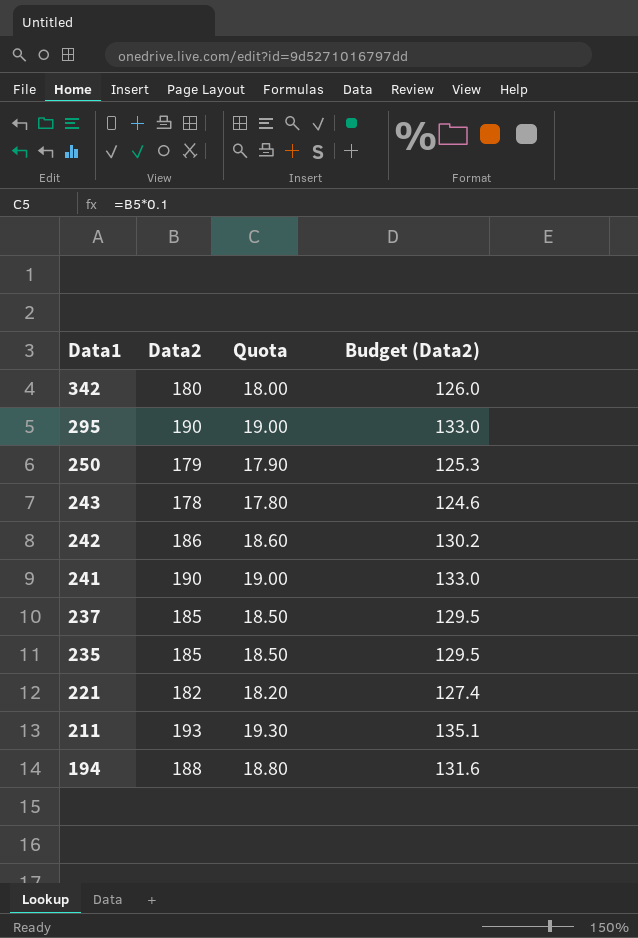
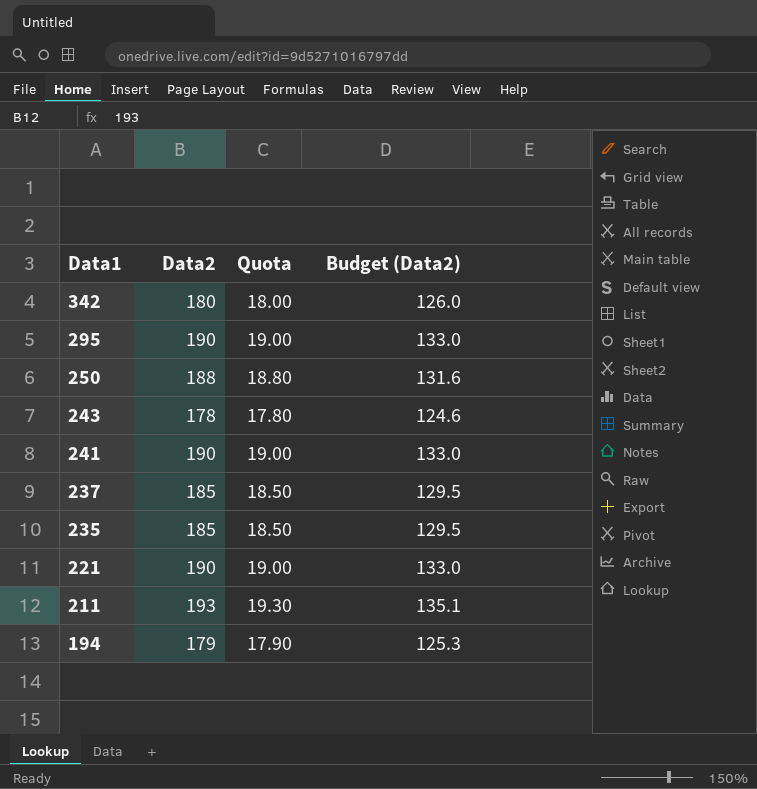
row 242: 186 | 18.60 | 130.2 -> none
250 | Data2: 179 -> 188
250 | Quota: 17.90 -> 18.80
250 | Budget (Data2): 125.3 -> 131.6
221 | Data2: 182 -> 190
221 | Quota: 18.20 -> 19.00
221 | Budget (Data2): 127.4 -> 133.0
194 | Data2: 188 -> 179
194 | Quota: 18.80 -> 17.90
194 | Budget (Data2): 131.6 -> 125.3

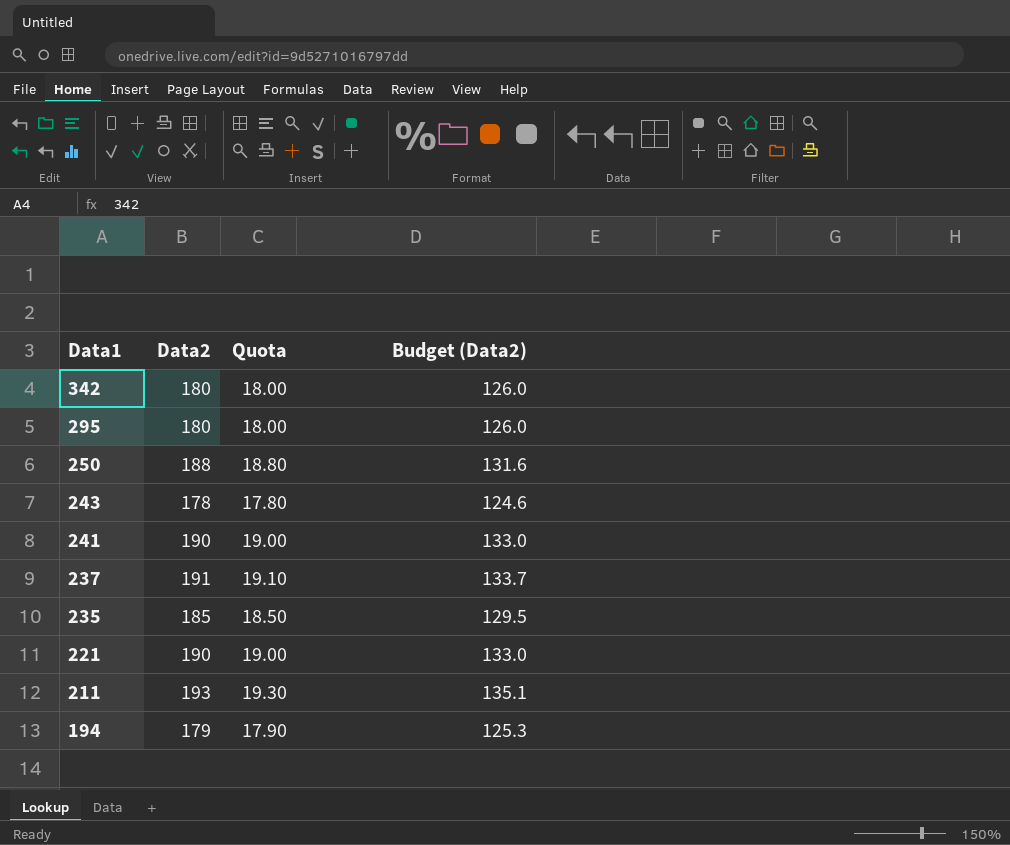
295 | Data2: 190 -> 180
295 | Quota: 19.00 -> 18.00
295 | Budget (Data2): 133.0 -> 126.0
237 | Data2: 185 -> 191
237 | Quota: 18.50 -> 19.10
237 | Budget (Data2): 129.5 -> 133.7

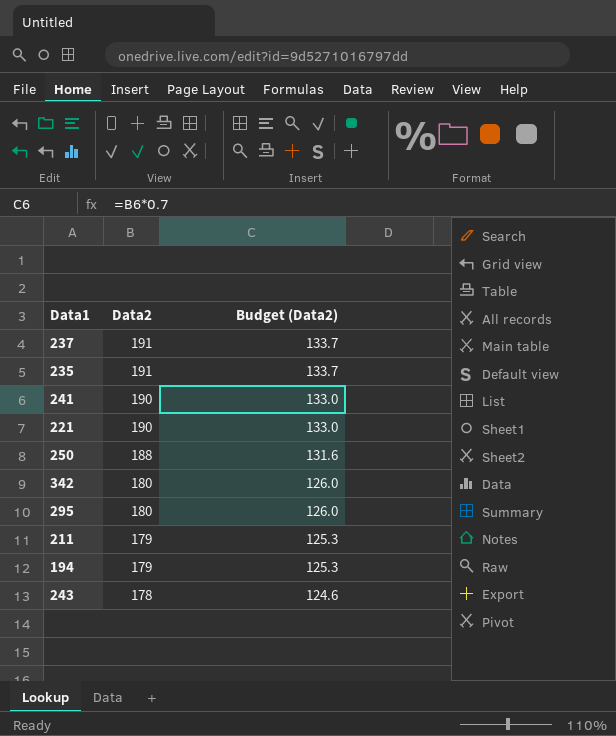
row order: Data1 descending -> Data2 descending
column Quota | formula: [Data2] * 0.1 -> none
235 | Data2: 185 -> 191
235 | Budget (Data2): 129.5 -> 133.7
211 | Data2: 193 -> 179
211 | Budget (Data2): 135.1 -> 125.3

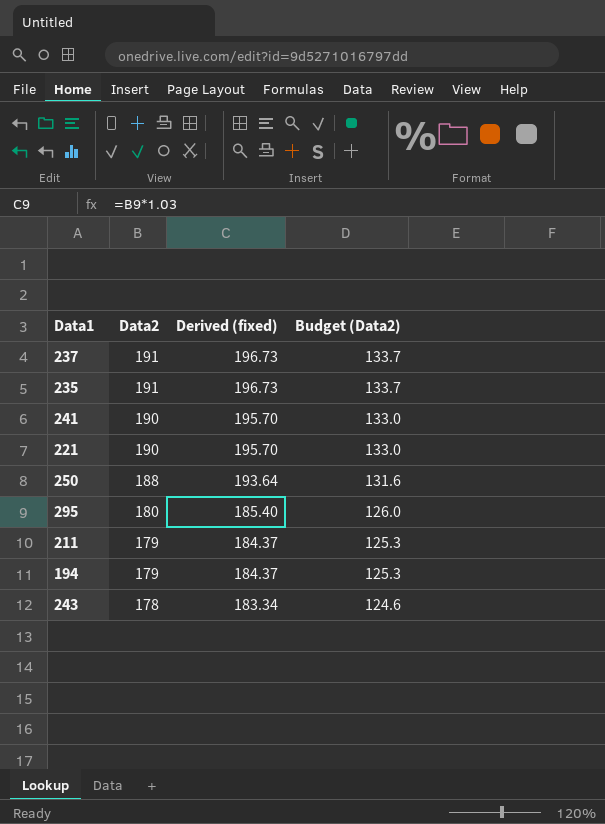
column Derived (fixed) | formula: none -> [Data2] * 1.03
row 342: 180 | 126.0 -> none

